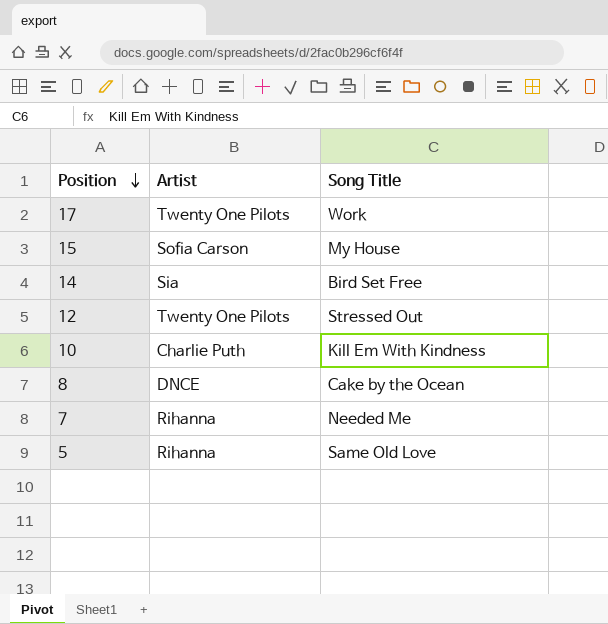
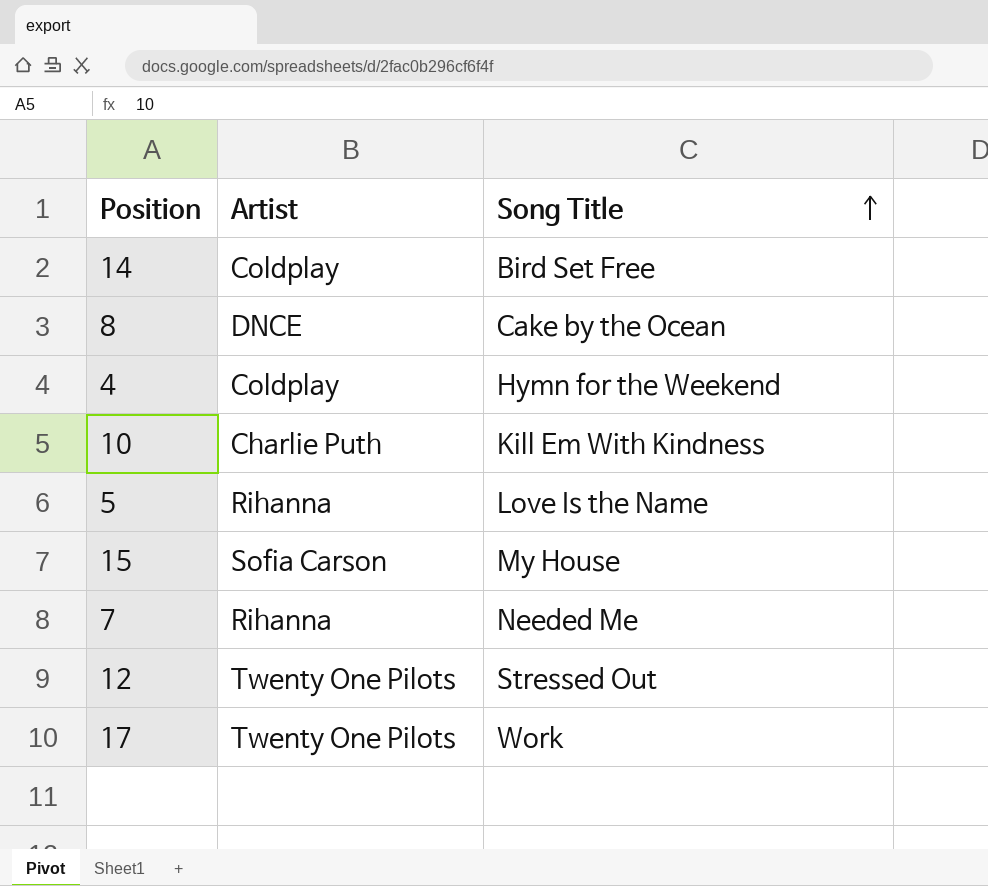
row order: Position descending -> Song Title ascending
14 | Artist: Sia -> Coldplay
row 4: none -> Coldplay | Hymn for the Weekend
5 | Song Title: Same Old Love -> Love Is the Name

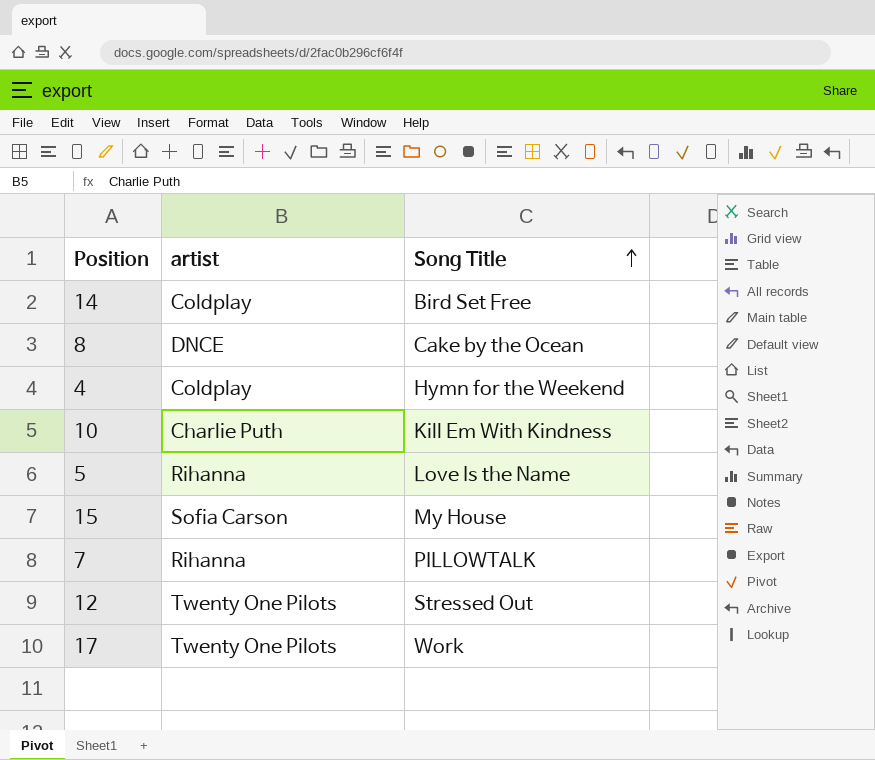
column name: Artist -> artist
7 | Song Title: Needed Me -> PILLOWTALK

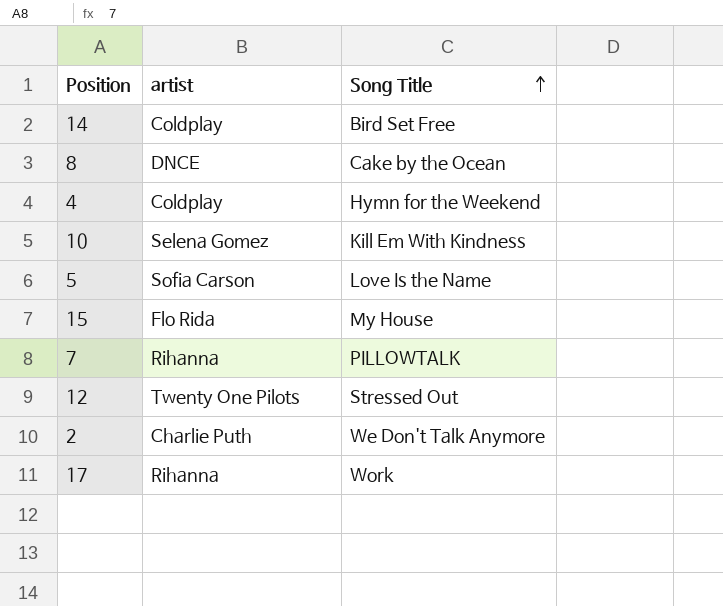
10 | artist: Charlie Puth -> Selena Gomez
5 | artist: Rihanna -> Sofia Carson
15 | artist: Sofia Carson -> Flo Rida
row 2: none -> Charlie Puth | We Don't Talk Anymore
17 | artist: Twenty One Pilots -> Rihanna

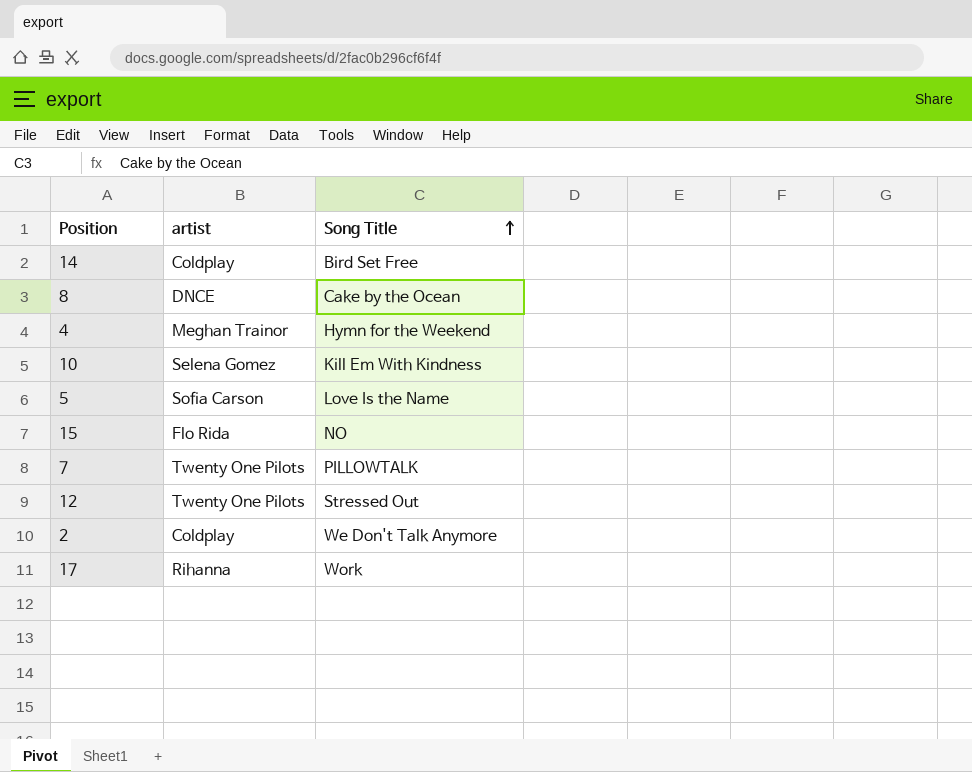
4 | artist: Coldplay -> Meghan Trainor
15 | Song Title: My House -> NO
7 | artist: Rihanna -> Twenty One Pilots
2 | artist: Charlie Puth -> Coldplay

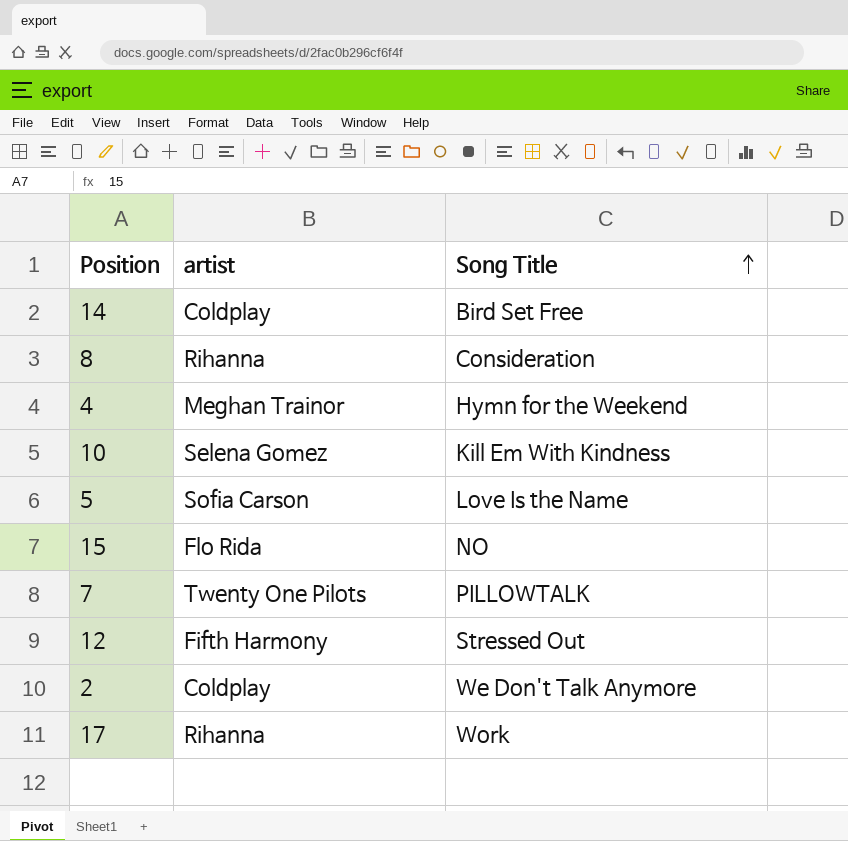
8 | artist: DNCE -> Rihanna
8 | Song Title: Cake by the Ocean -> Consideration
12 | artist: Twenty One Pilots -> Fifth Harmony

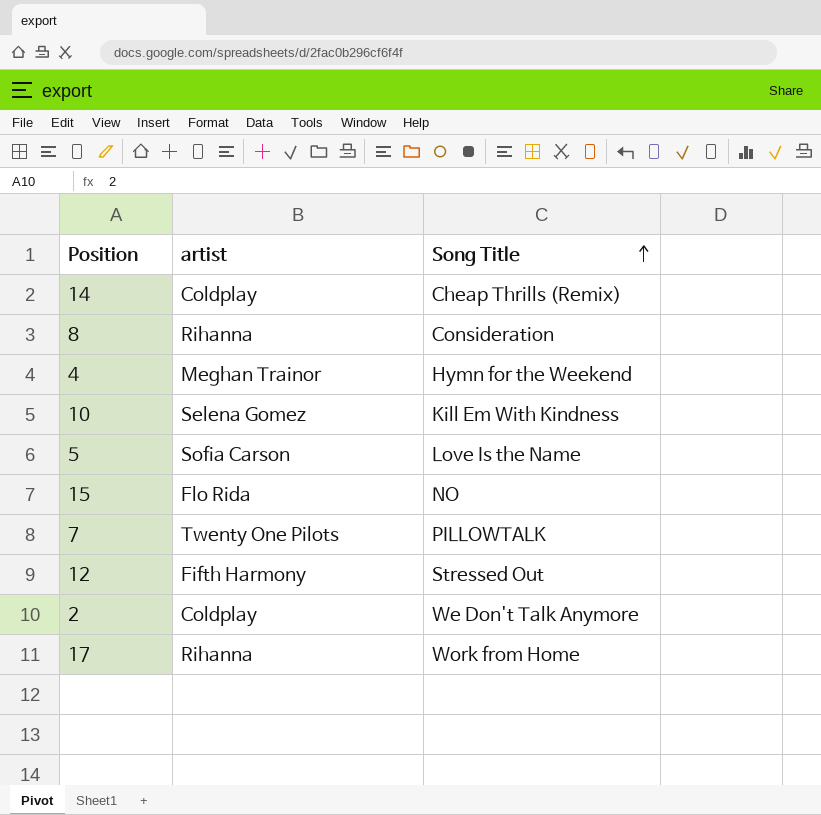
14 | Song Title: Bird Set Free -> Cheap Thrills (Remix)
17 | Song Title: Work -> Work from Home

